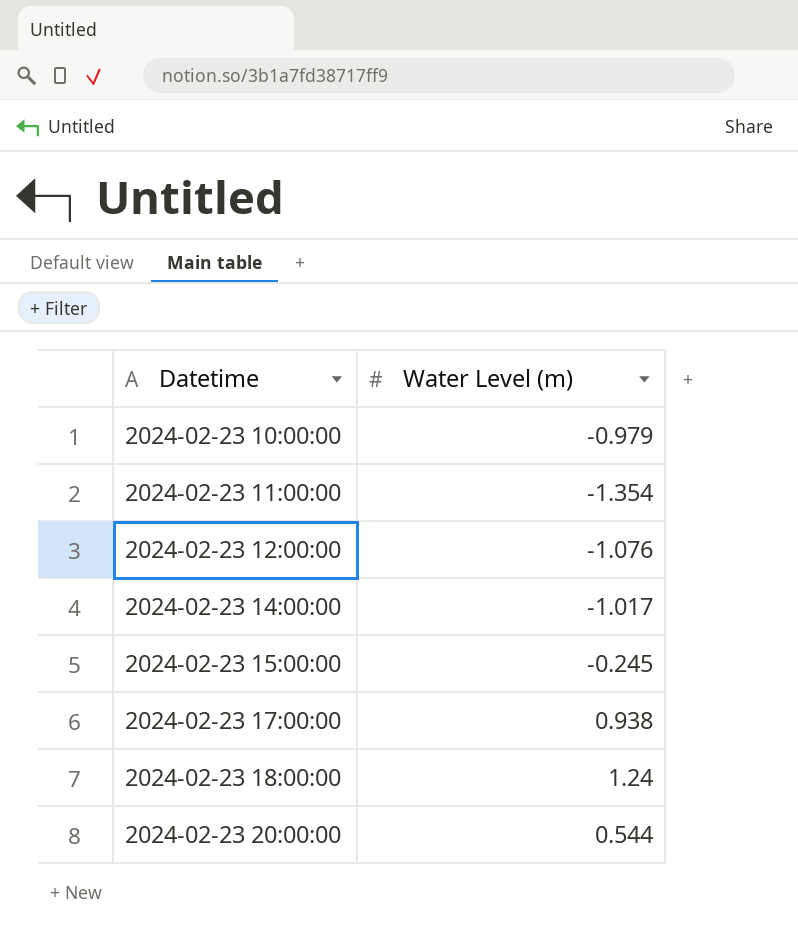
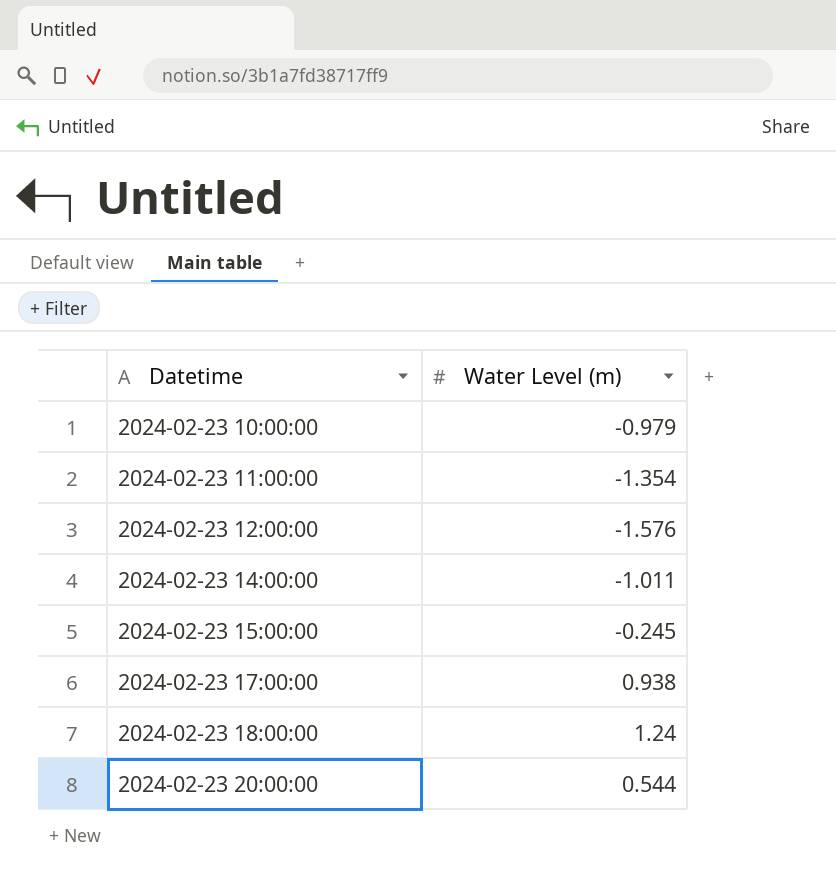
2024-02-23 12:00:00 | Water Level (m): -1.076 -> -1.576
2024-02-23 14:00:00 | Water Level (m): -1.017 -> -1.011

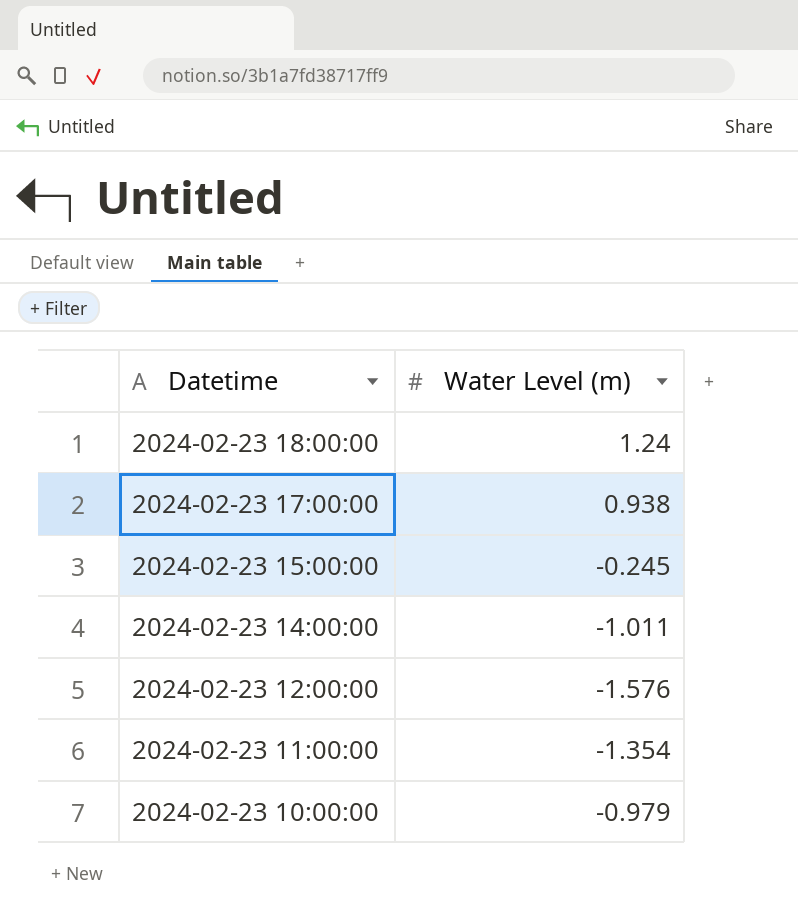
row order: Datetime ascending -> Datetime descending
row 2024-02-23 20:00:00: 0.544 -> none

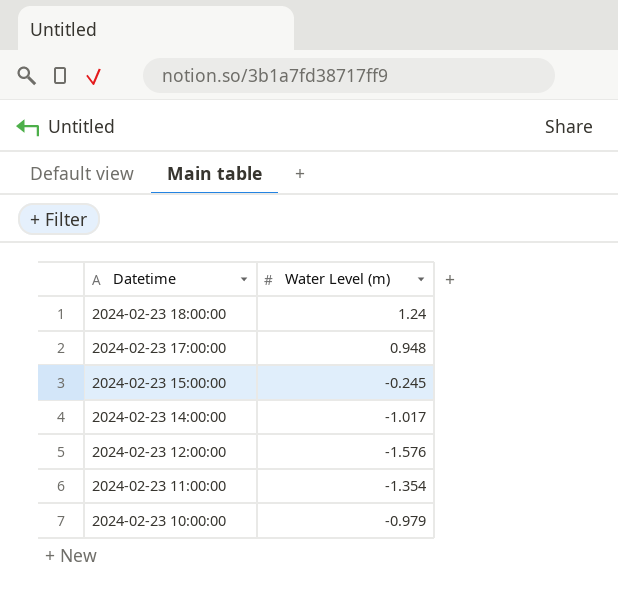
2024-02-23 17:00:00 | Water Level (m): 0.938 -> 0.948
2024-02-23 14:00:00 | Water Level (m): -1.011 -> -1.017

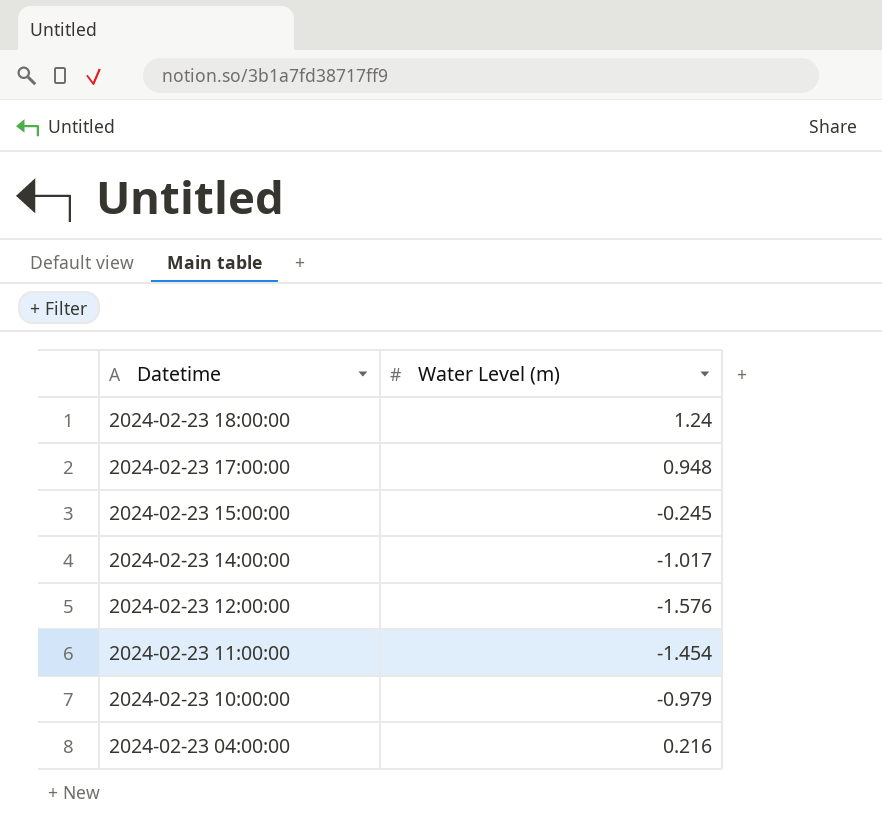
2024-02-23 11:00:00 | Water Level (m): -1.354 -> -1.454
row 2024-02-23 04:00:00: none -> 0.216

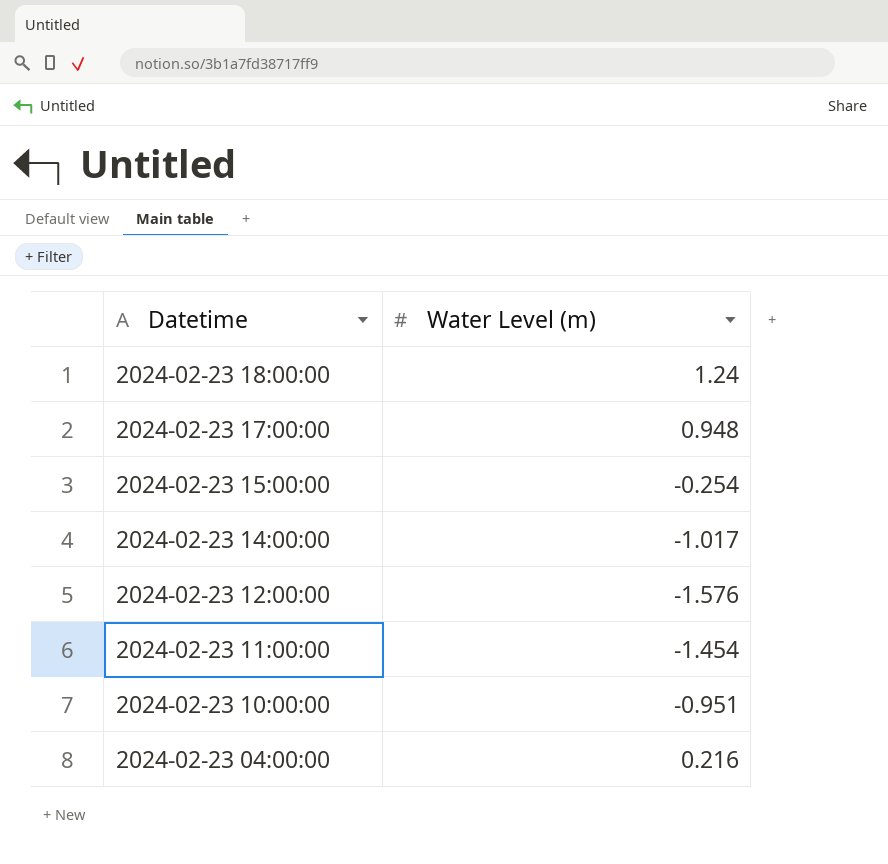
2024-02-23 15:00:00 | Water Level (m): -0.245 -> -0.254
2024-02-23 10:00:00 | Water Level (m): -0.979 -> -0.951

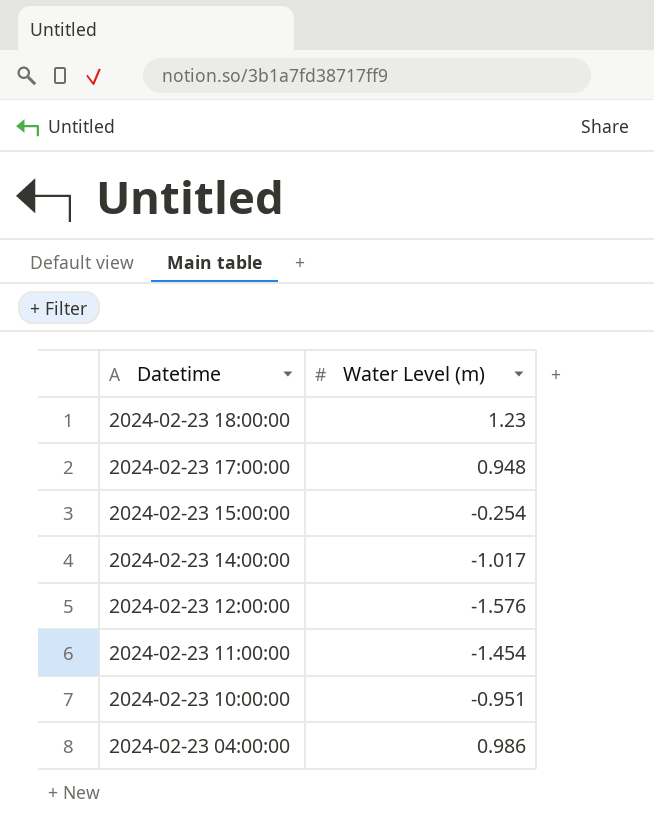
2024-02-23 18:00:00 | Water Level (m): 1.24 -> 1.23
2024-02-23 04:00:00 | Water Level (m): 0.216 -> 0.986

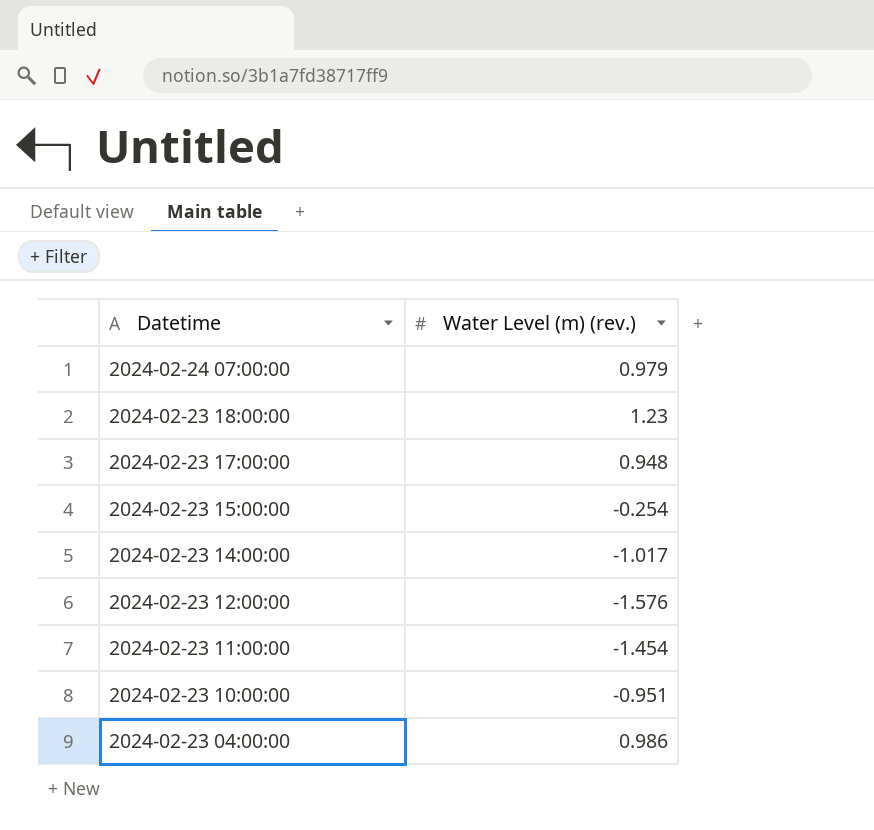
column name: Water Level (m) -> Water Level (m) (rev.)
row 2024-02-24 07:00:00: none -> 0.979

